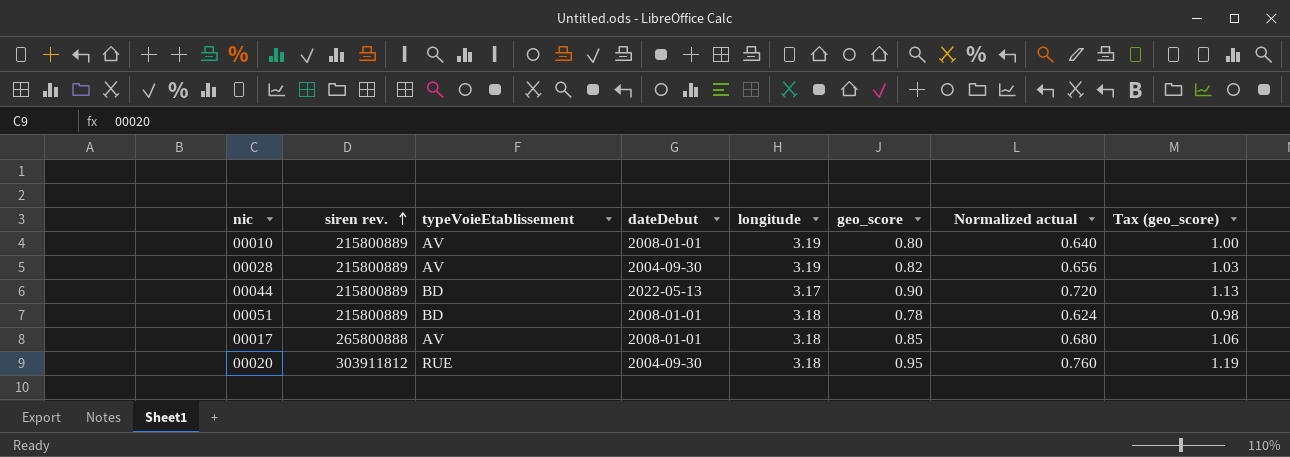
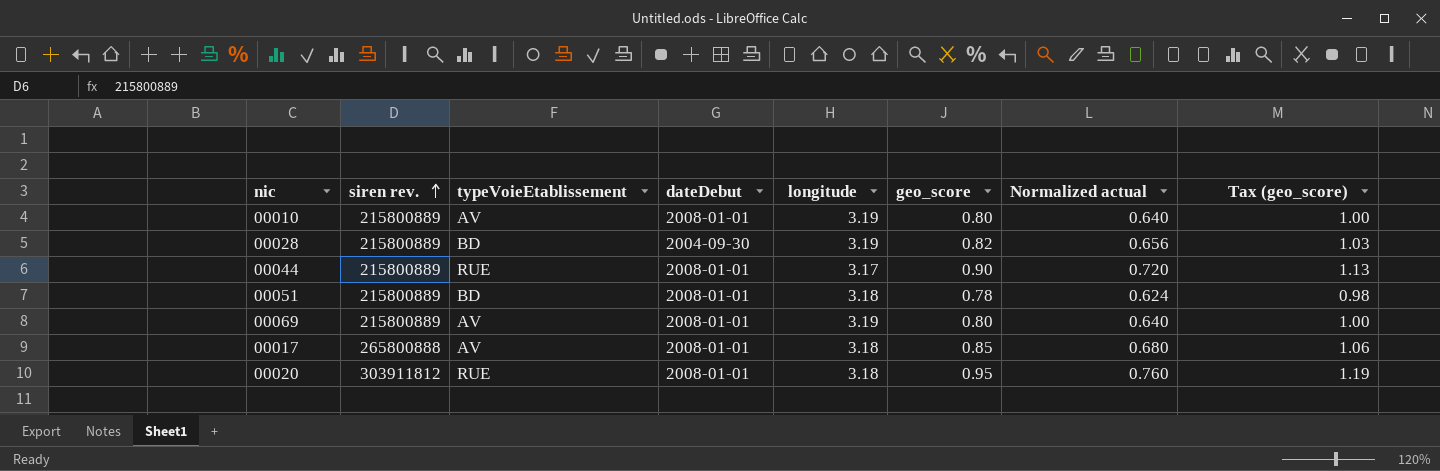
00028 | typeVoieEtablissement: AV -> BD
00044 | typeVoieEtablissement: BD -> RUE
00044 | dateDebut: 2022-05-13 -> 2008-01-01
row 00069: none -> 215800889 | AV | 2008-01-01 | 3.19 | 0.80 | 0.640 | 1.00
00020 | dateDebut: 2004-09-30 -> 2008-01-01

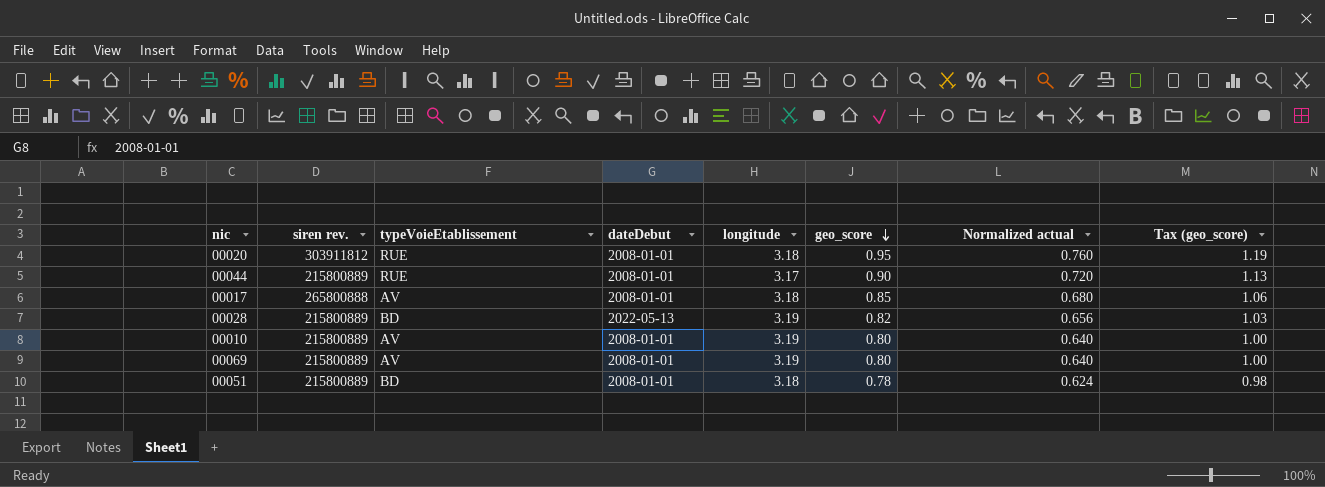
row order: siren rev. ascending -> geo_score descending
00028 | dateDebut: 2004-09-30 -> 2022-05-13

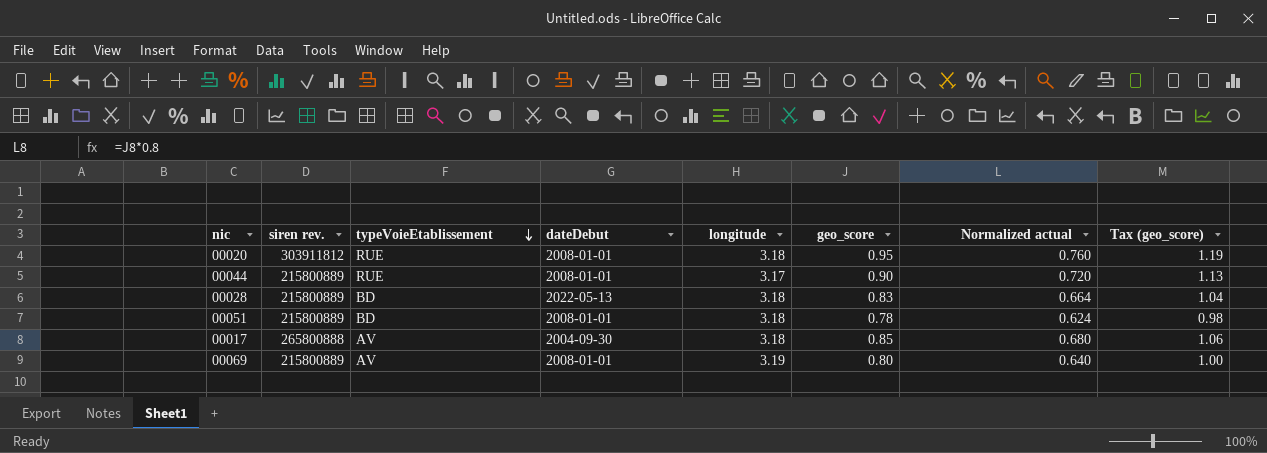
row order: geo_score descending -> typeVoieEtablissement descending
row 00010: 215800889 | AV | 2008-01-01 | 3.19 | 0.80 | 0.640 | 1.00 -> none
00028 | longitude: 3.19 -> 3.18
00028 | geo_score: 0.82 -> 0.83
00028 | Normalized actual: 0.656 -> 0.664
00028 | Tax (geo_score): 1.03 -> 1.04
00017 | dateDebut: 2008-01-01 -> 2004-09-30

